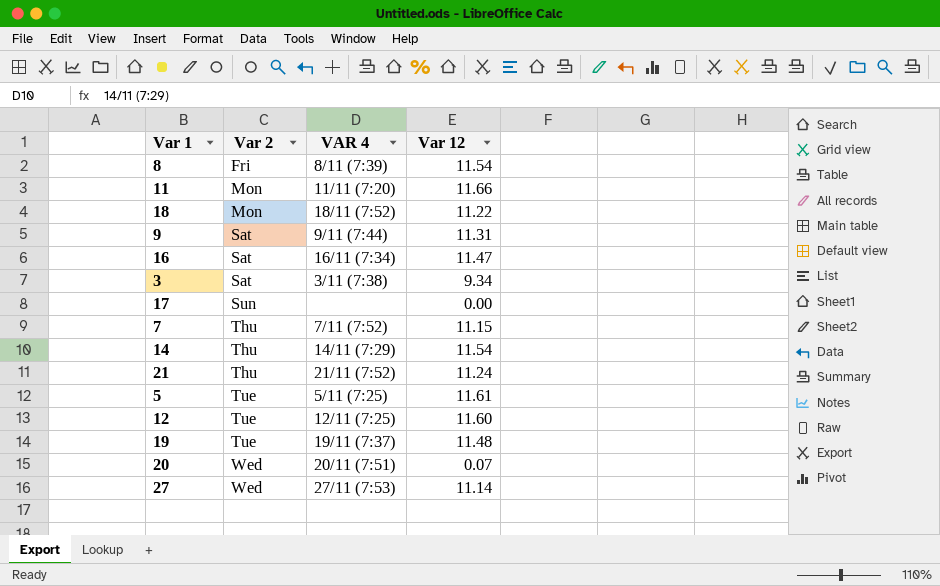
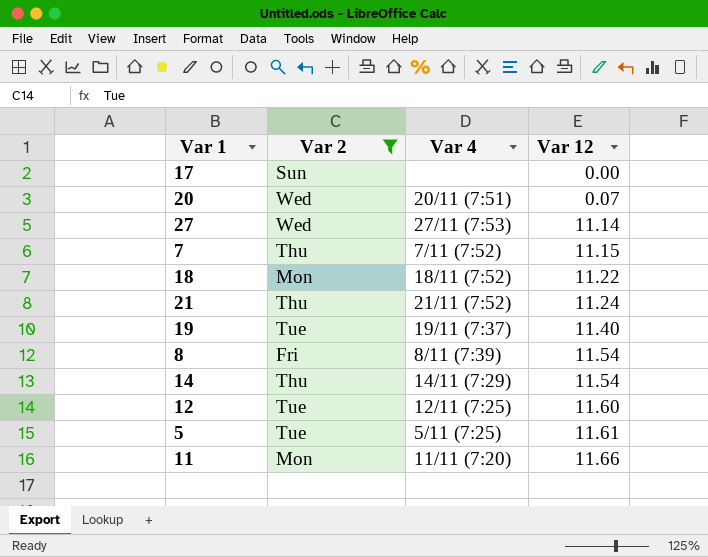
filter: none -> Var 2 != Sat
row order: Var 2 ascending -> Var 12 ascending
column name: VAR 4 -> Var 4
19 | Var 12: 11.48 -> 11.40

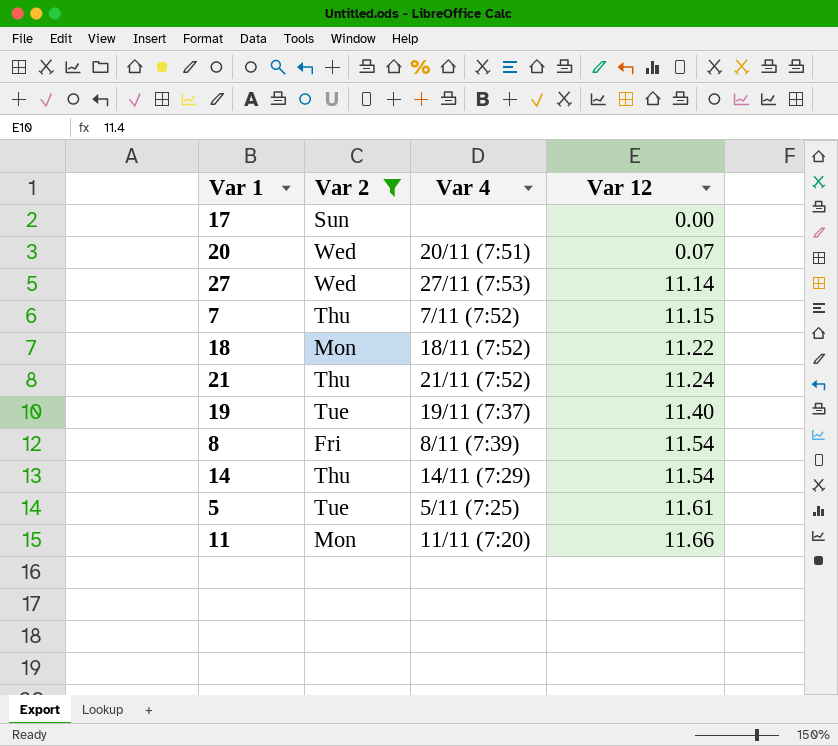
row 12: Tue | 12/11 (7:25) | 11.60 -> none

